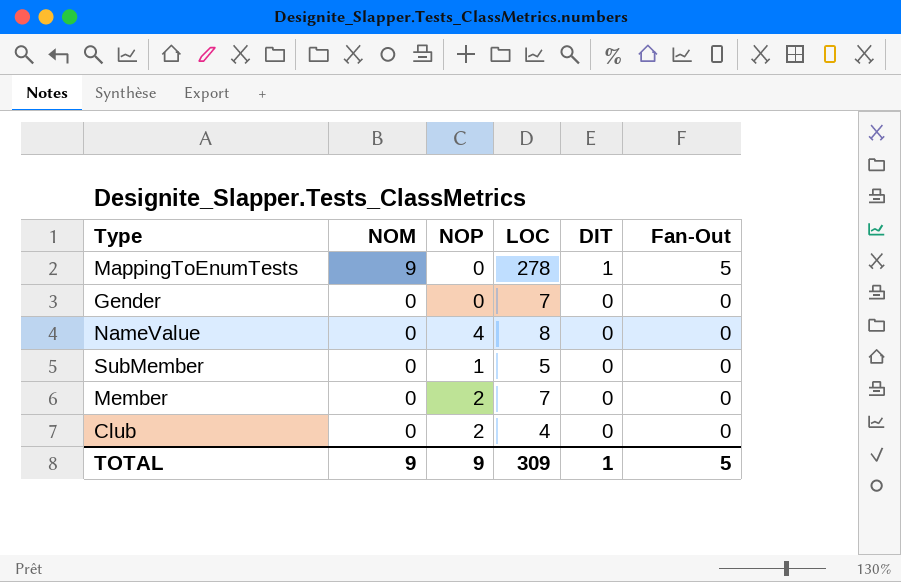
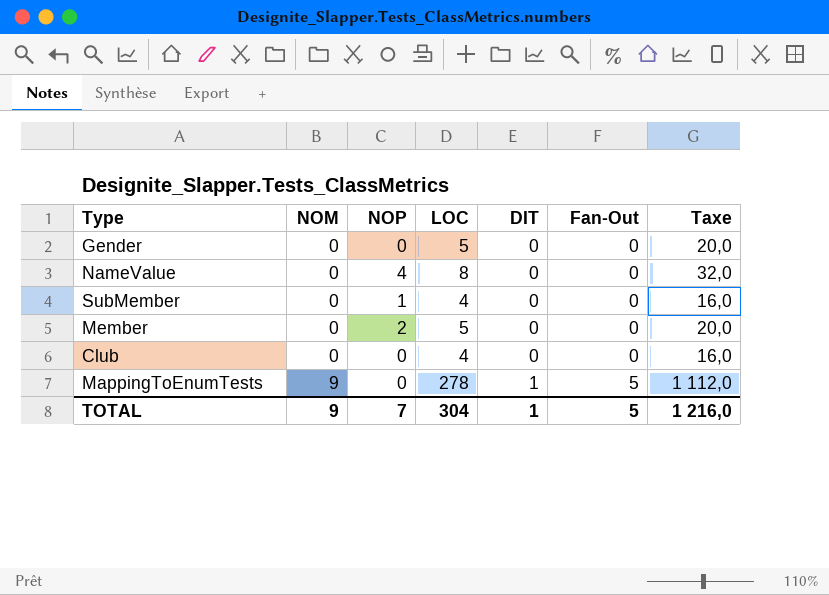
row order: NOM descending -> NOM ascending
column Taxe | formula: none -> [LOC] * 4
Gender | LOC: 7 -> 5
SubMember | LOC: 5 -> 4
Member | LOC: 7 -> 5
Club | NOP: 2 -> 0
TOTAL | NOP: 9 -> 7
TOTAL | LOC: 309 -> 304

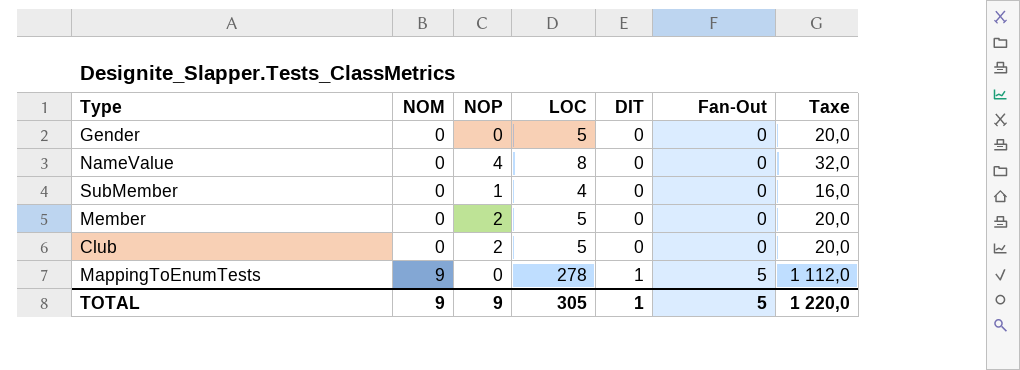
Club | NOP: 0 -> 2
Club | LOC: 4 -> 5
Club | Taxe: 16,0 -> 20,0
TOTAL | NOP: 7 -> 9
TOTAL | LOC: 304 -> 305
TOTAL | Taxe: 1 216,0 -> 1 220,0

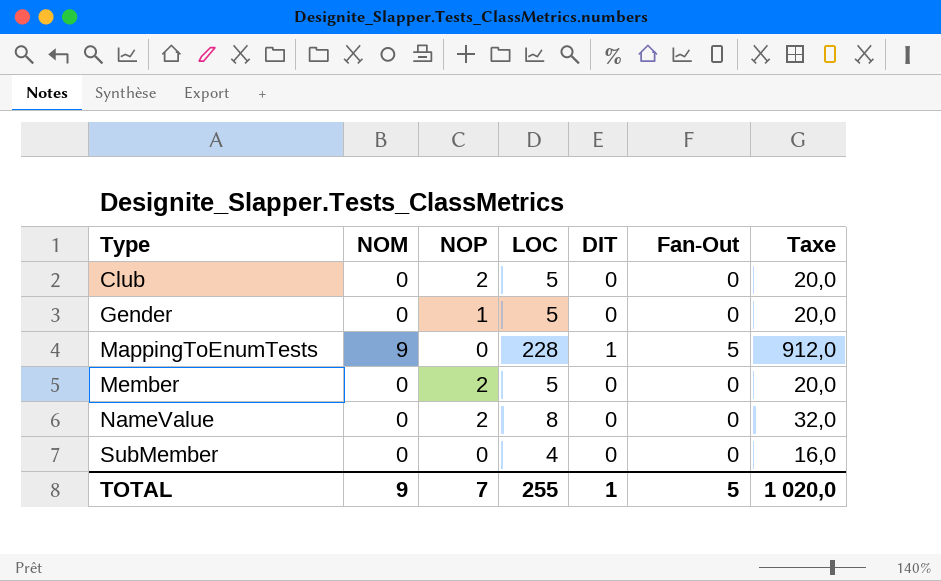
row order: NOM ascending -> Type ascending
Gender | NOP: 0 -> 1
MappingToEnumTests | LOC: 278 -> 228
MappingToEnumTests | Taxe: 1 112,0 -> 912,0
NameValue | NOP: 4 -> 2
SubMember | NOP: 1 -> 0
TOTAL | NOP: 9 -> 7
TOTAL | LOC: 305 -> 255
TOTAL | Taxe: 1 220,0 -> 1 020,0

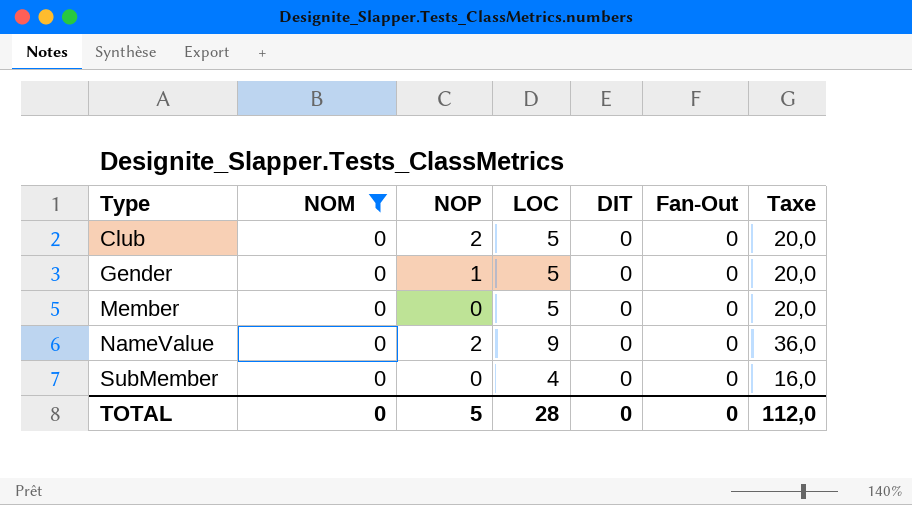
filter: none -> NOM = 0
Member | NOP: 2 -> 0
NameValue | LOC: 8 -> 9
NameValue | Taxe: 32,0 -> 36,0
TOTAL | NOM: 9 -> 0
TOTAL | NOP: 7 -> 5
TOTAL | LOC: 255 -> 28
TOTAL | DIT: 1 -> 0
TOTAL | Fan-Out: 5 -> 0
TOTAL | Taxe: 1 020,0 -> 112,0

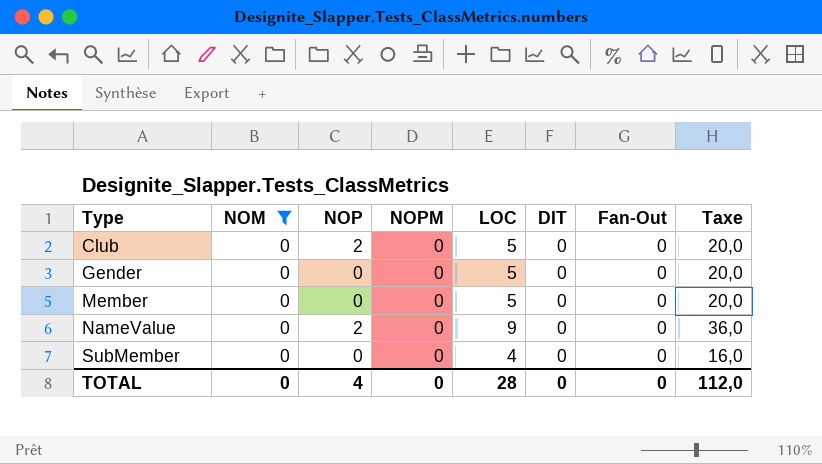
column NOPM | position: none -> 4
Gender | NOP: 1 -> 0
TOTAL | NOP: 5 -> 4

